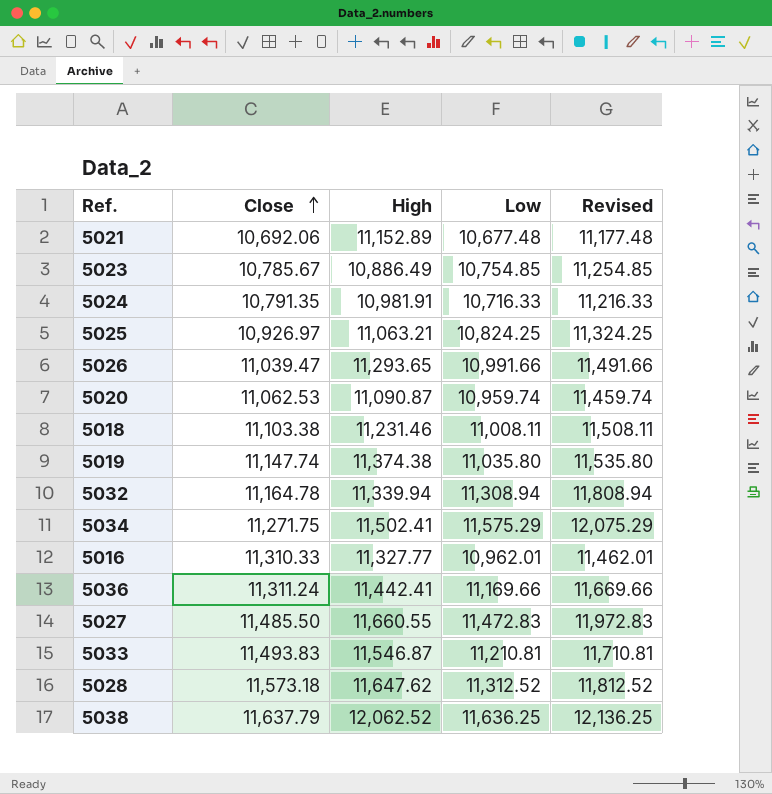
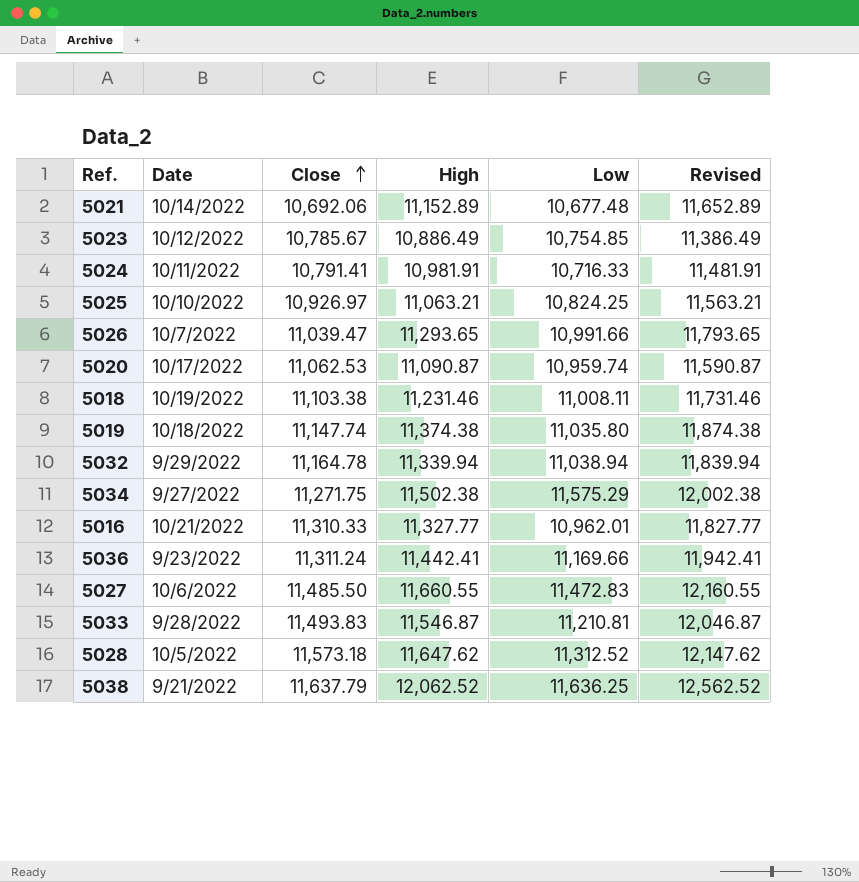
column Date | position: none -> 2
column Revised | formula: [Low] + 500 -> [High] + 500
5024 | Close: 10,791.35 -> 10,791.41
5032 | Low: 11,308.94 -> 11,038.94
5034 | High: 11,502.41 -> 11,502.38

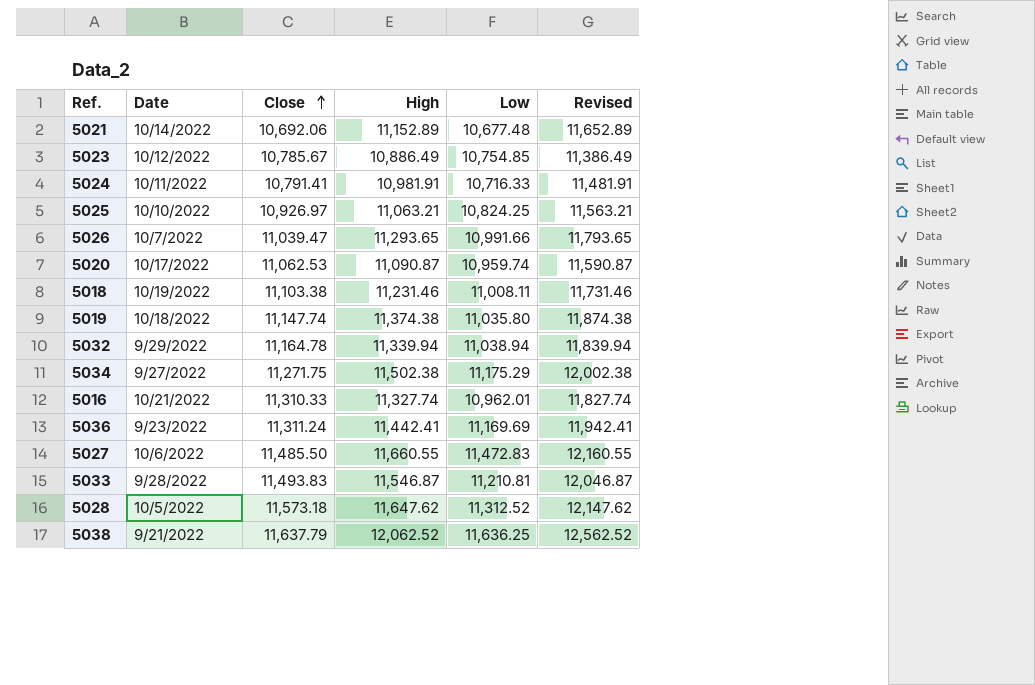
5034 | Low: 11,575.29 -> 11,175.29
5016 | High: 11,327.77 -> 11,327.74
5016 | Revised: 11,827.77 -> 11,827.74
5036 | Low: 11,169.66 -> 11,169.69

